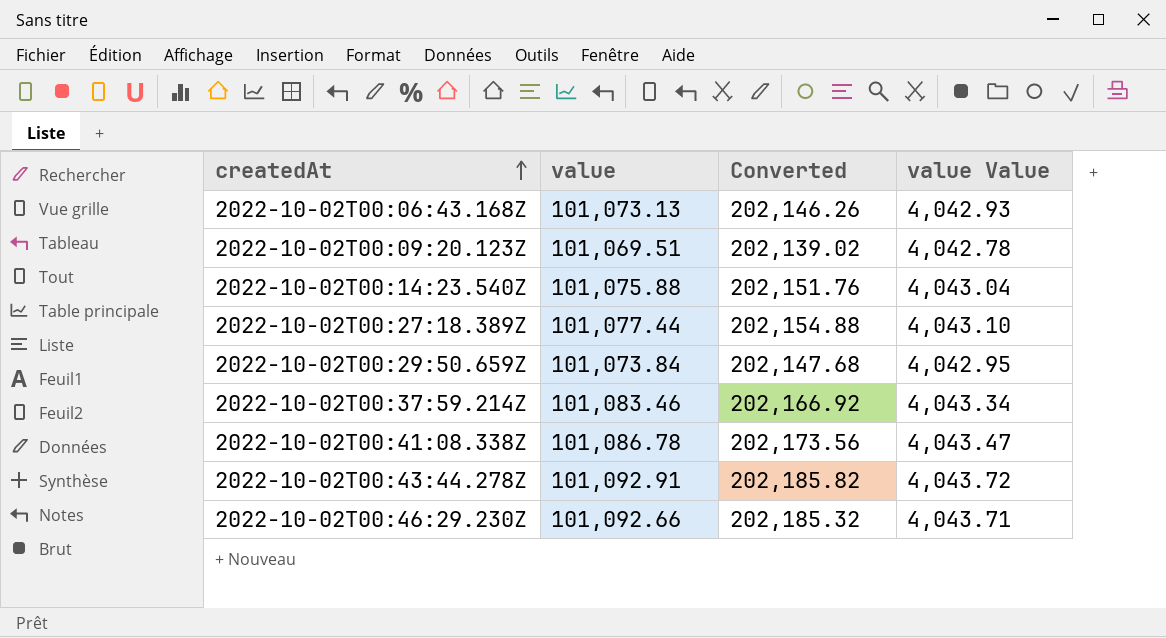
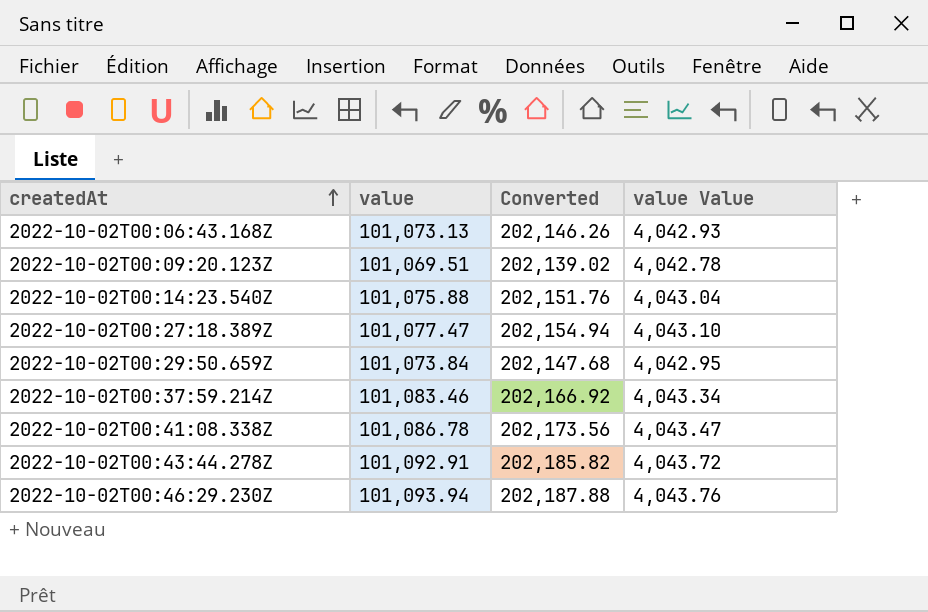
2022-10-02T00:27:18.389Z | value: 101,077.44 -> 101,077.47
2022-10-02T00:27:18.389Z | Converted: 202,154.88 -> 202,154.94
2022-10-02T00:46:29.230Z | value: 101,092.66 -> 101,093.94
2022-10-02T00:46:29.230Z | Converted: 202,185.32 -> 202,187.88
2022-10-02T00:46:29.230Z | value Value: 4,043.71 -> 4,043.76

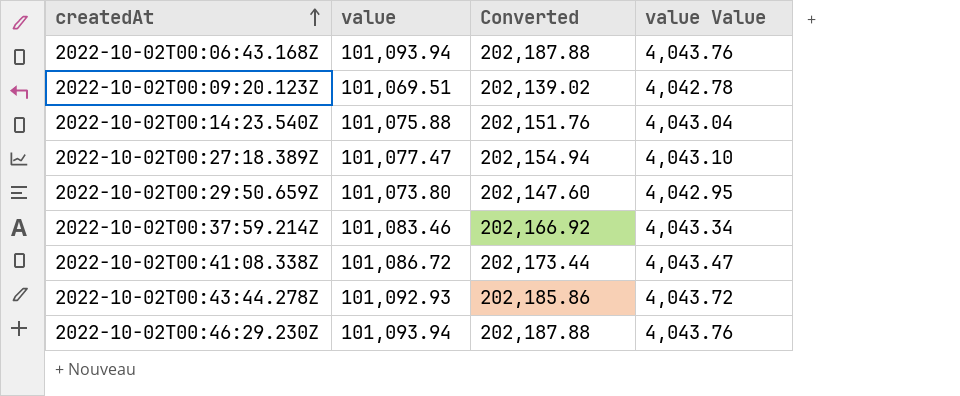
2022-10-02T00:06:43.168Z | value: 101,073.13 -> 101,093.94
2022-10-02T00:06:43.168Z | Converted: 202,146.26 -> 202,187.88
2022-10-02T00:06:43.168Z | value Value: 4,042.93 -> 4,043.76
2022-10-02T00:29:50.659Z | value: 101,073.84 -> 101,073.80
2022-10-02T00:29:50.659Z | Converted: 202,147.68 -> 202,147.60
2022-10-02T00:41:08.338Z | value: 101,086.78 -> 101,086.72
2022-10-02T00:41:08.338Z | Converted: 202,173.56 -> 202,173.44
2022-10-02T00:43:44.278Z | value: 101,092.91 -> 101,092.93
2022-10-02T00:43:44.278Z | Converted: 202,185.82 -> 202,185.86

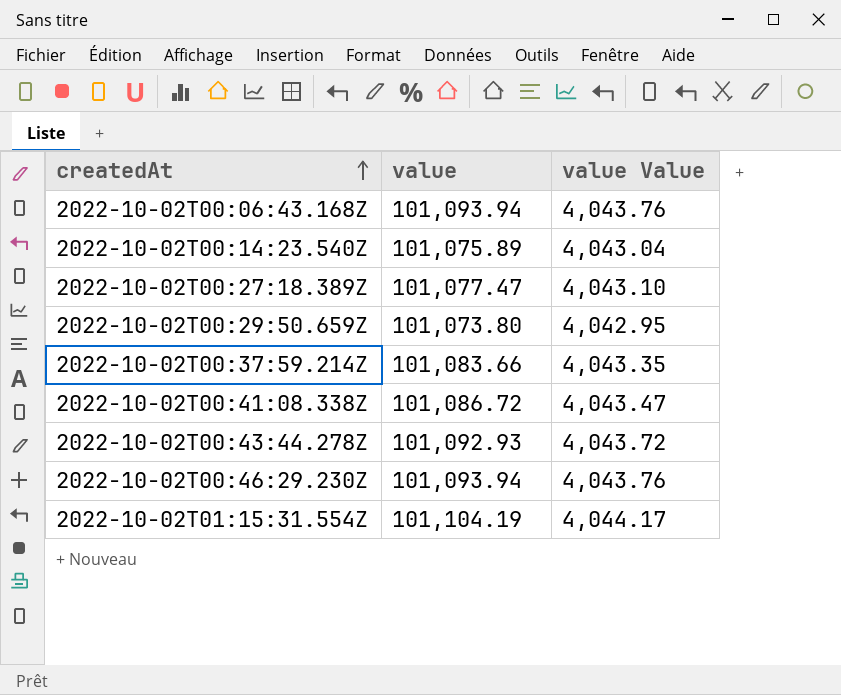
column Converted | formula: [value] * 2 -> none
row 2022-10-02T00:09:20.123Z: 101,069.51 | 202,139.02 | 4,042.78 -> none
2022-10-02T00:14:23.540Z | value: 101,075.88 -> 101,075.89
2022-10-02T00:37:59.214Z | value: 101,083.46 -> 101,083.66
2022-10-02T00:37:59.214Z | value Value: 4,043.34 -> 4,043.35
row 2022-10-02T01:15:31.554Z: none -> 101,104.19 | 4,044.17

